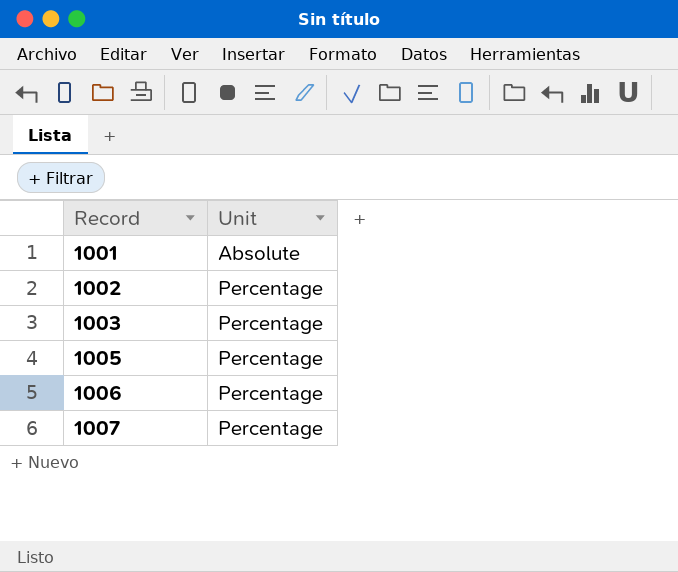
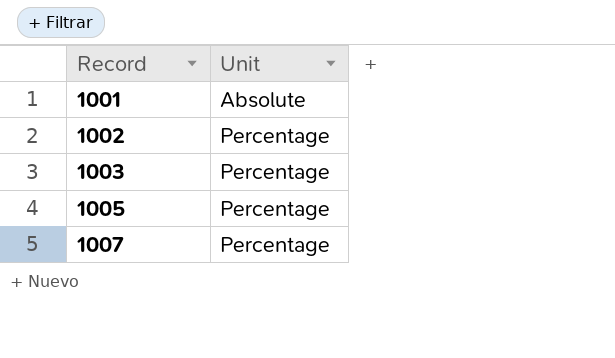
row 1006: Percentage -> none

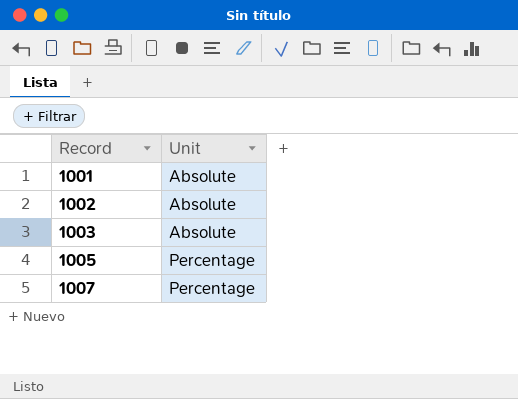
1002 | Unit: Percentage -> Absolute
1003 | Unit: Percentage -> Absolute

